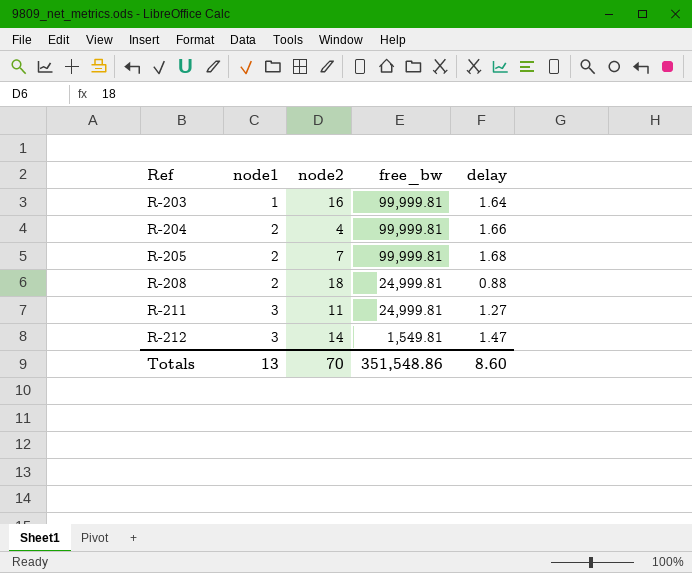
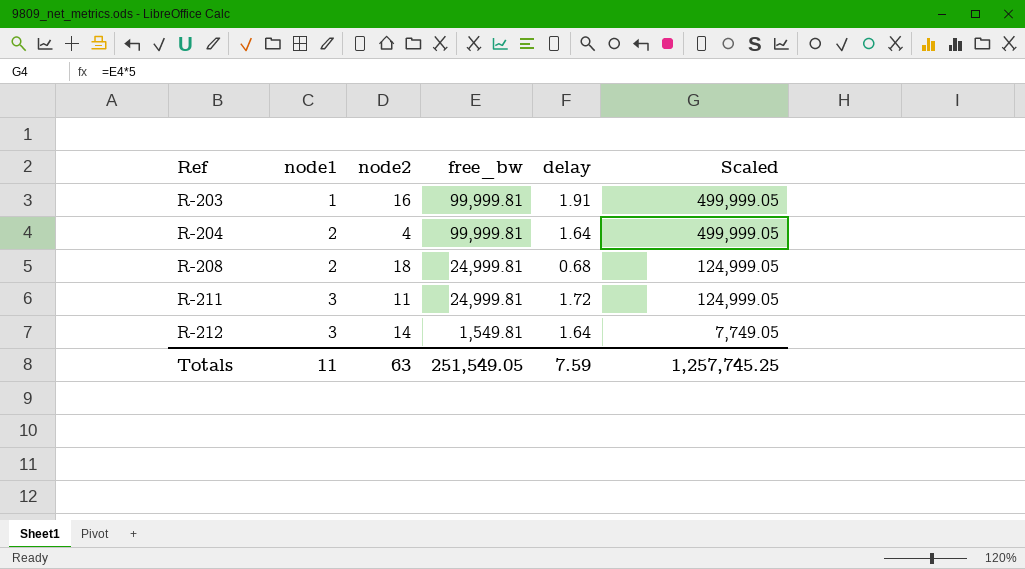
column Scaled | formula: none -> [free_bw] * 5
row R-205: 2 | 7 | 99,999.81 | 1.68 -> none
R-203 | delay: 1.64 -> 1.91
R-204 | delay: 1.66 -> 1.64
R-208 | delay: 0.88 -> 0.68
R-211 | delay: 1.27 -> 1.72
R-212 | delay: 1.47 -> 1.64
Totals | node1: 13 -> 11
Totals | node2: 70 -> 63
Totals | free_bw: 351,548.86 -> 251,549.05
Totals | delay: 8.60 -> 7.59

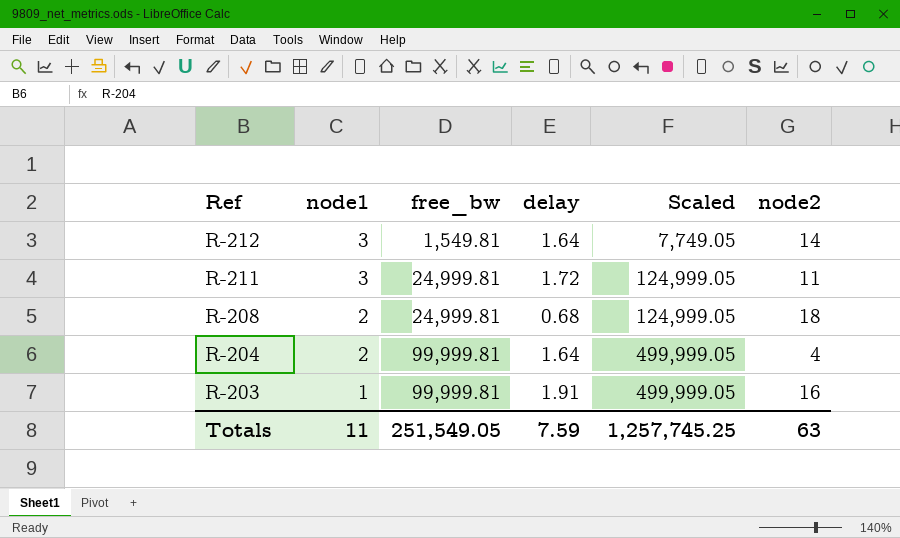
row order: Ref ascending -> Ref descending
column node2 | position: 3 -> 6

